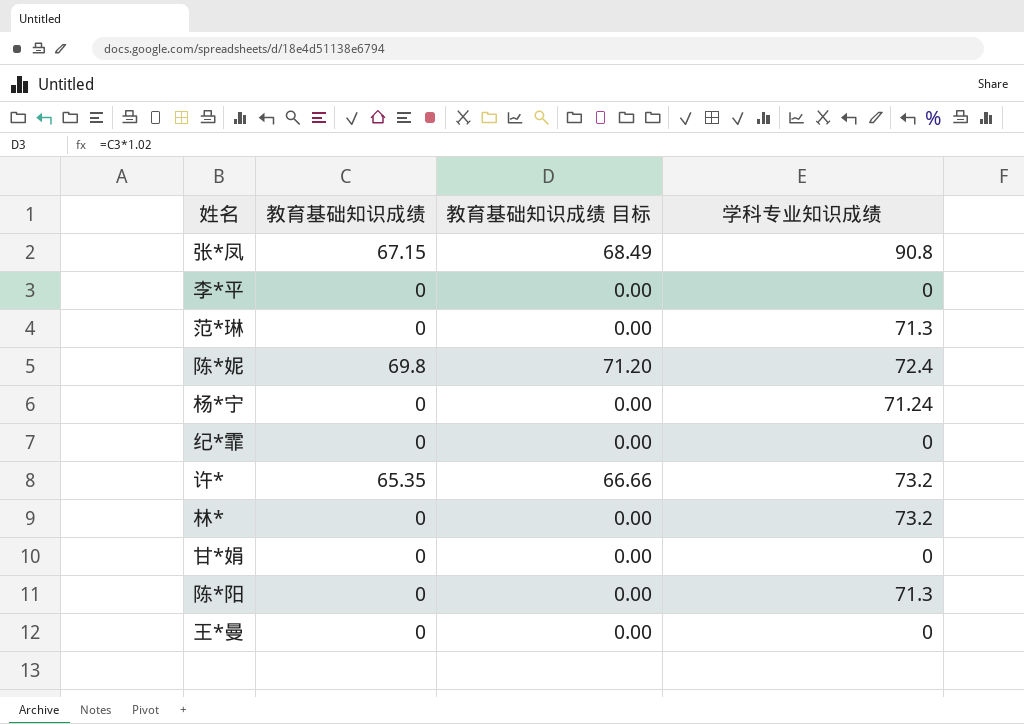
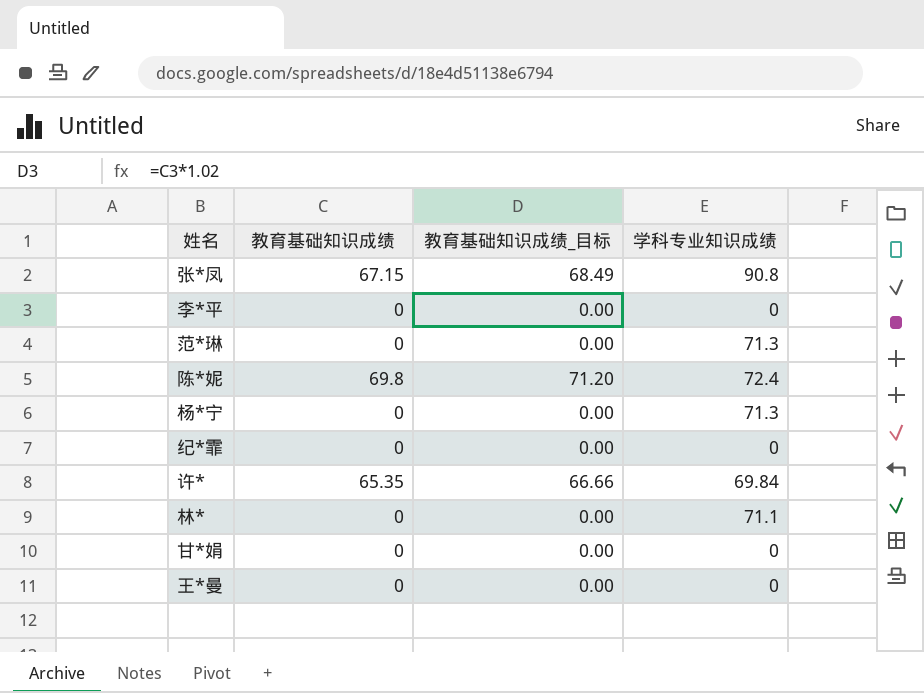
column name: 教育基础知识成绩 目标 -> 教育基础知识成绩_目标
row 陈*阳: 0 | 0.00 | 71.3 -> none
杨*宁 | 学科专业知识成绩: 71.24 -> 71.3
许* | 学科专业知识成绩: 73.2 -> 69.84
林* | 学科专业知识成绩: 73.2 -> 71.1

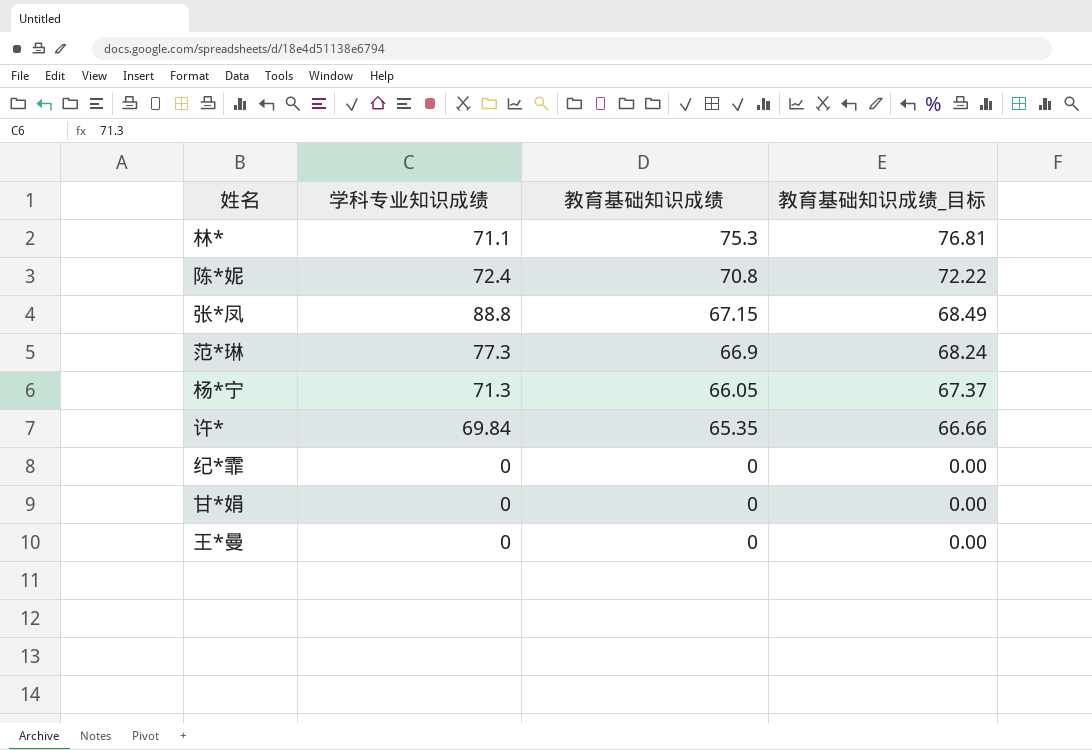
row order: none -> 教育基础知识成绩 descending
column 学科专业知识成绩 | position: 4 -> 2
row 李*平: 0 | 0.00 | 0 -> none
林* | 教育基础知识成绩: 0 -> 75.3
林* | 教育基础知识成绩_目标: 0.00 -> 76.81
陈*妮 | 教育基础知识成绩: 69.8 -> 70.8
陈*妮 | 教育基础知识成绩_目标: 71.20 -> 72.22
张*凤 | 学科专业知识成绩: 90.8 -> 88.8
范*琳 | 学科专业知识成绩: 71.3 -> 77.3
范*琳 | 教育基础知识成绩: 0 -> 66.9
范*琳 | 教育基础知识成绩_目标: 0.00 -> 68.24
杨*宁 | 教育基础知识成绩: 0 -> 66.05
杨*宁 | 教育基础知识成绩_目标: 0.00 -> 67.37

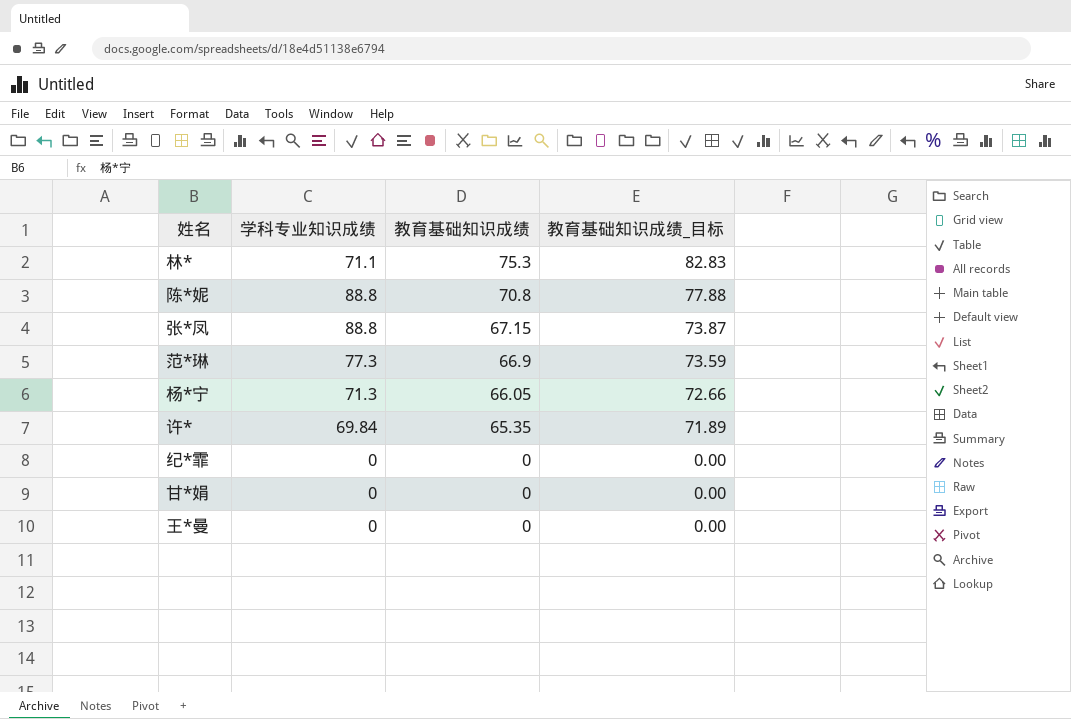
column 教育基础知识成绩_目标 | formula: [教育基础知识成绩] * 1.02 -> [教育基础知识成绩] * 1.1
陈*妮 | 学科专业知识成绩: 72.4 -> 88.8

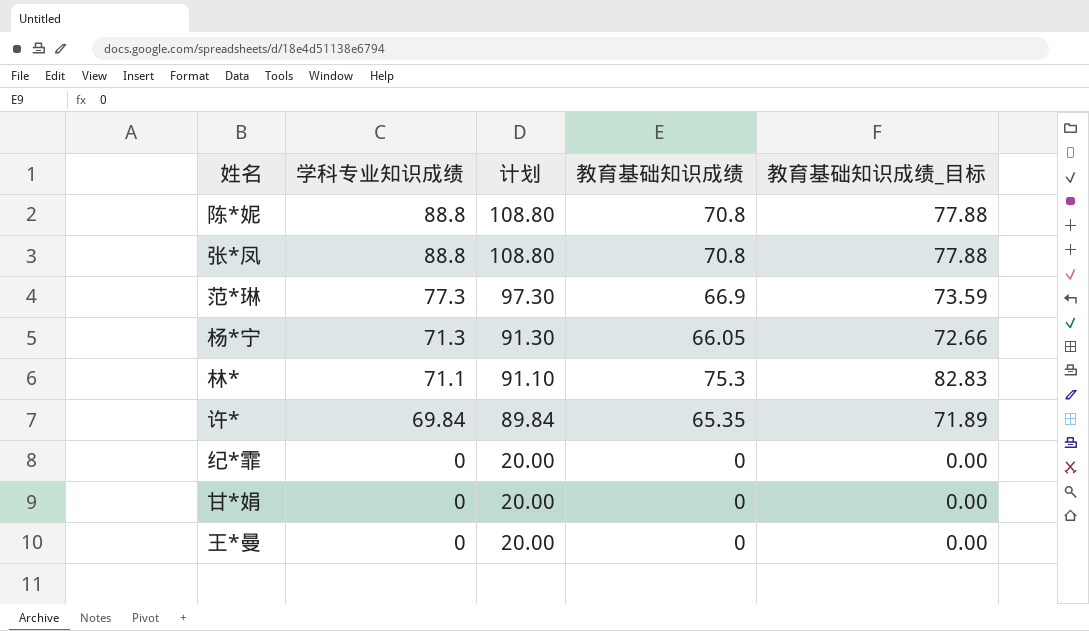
row order: 教育基础知识成绩 descending -> 学科专业知识成绩 descending
column 计划 | formula: none -> [学科专业知识成绩] + 20
张*凤 | 教育基础知识成绩: 67.15 -> 70.8
张*凤 | 教育基础知识成绩_目标: 73.87 -> 77.88

